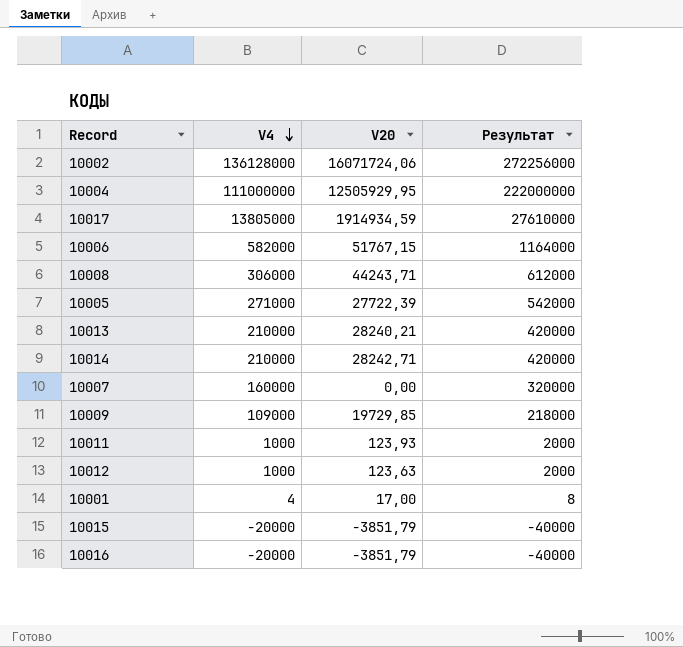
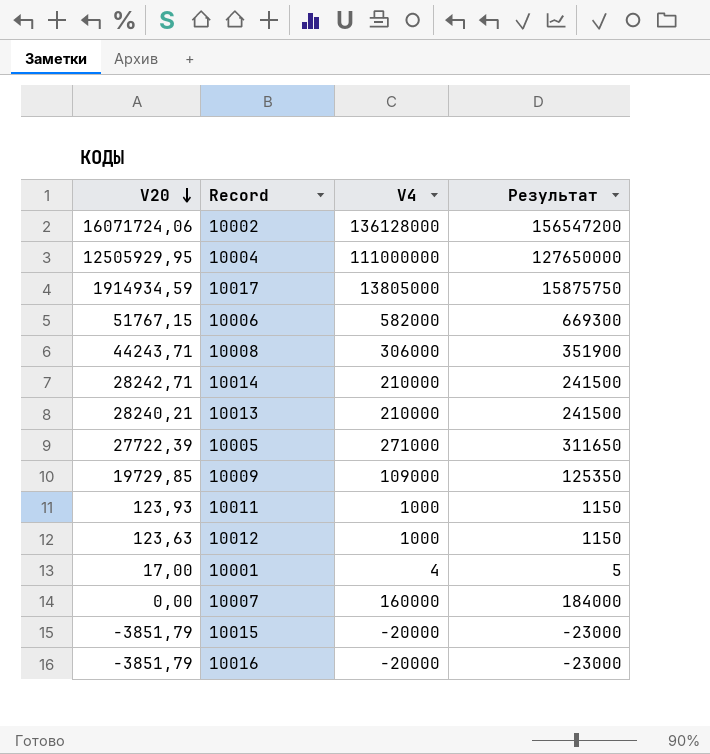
row order: V4 descending -> V20 descending
column V20 | position: 3 -> 1
column Результат | formula: [V4] * 2 -> [V4] * 1,15

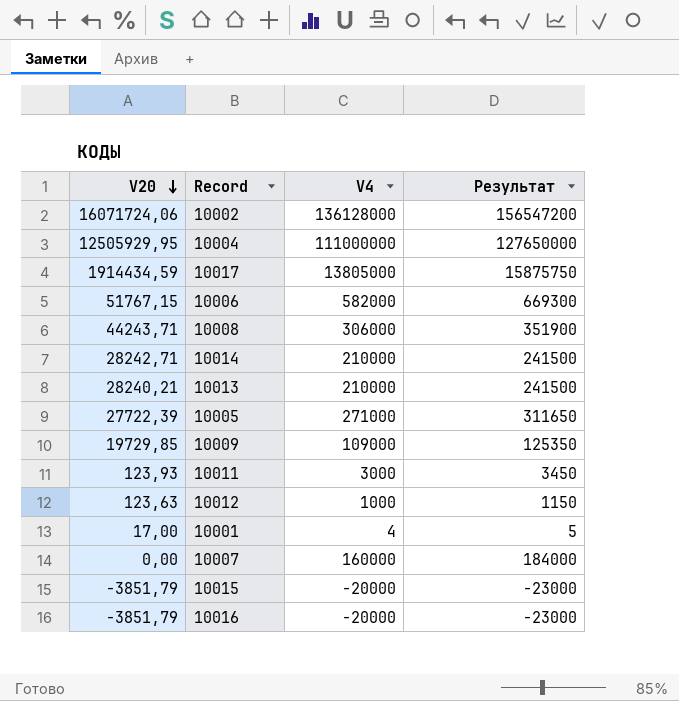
10017 | V20: 1914934,59 -> 1914434,59
10011 | V4: 1000 -> 3000
10011 | Результат: 1150 -> 3450

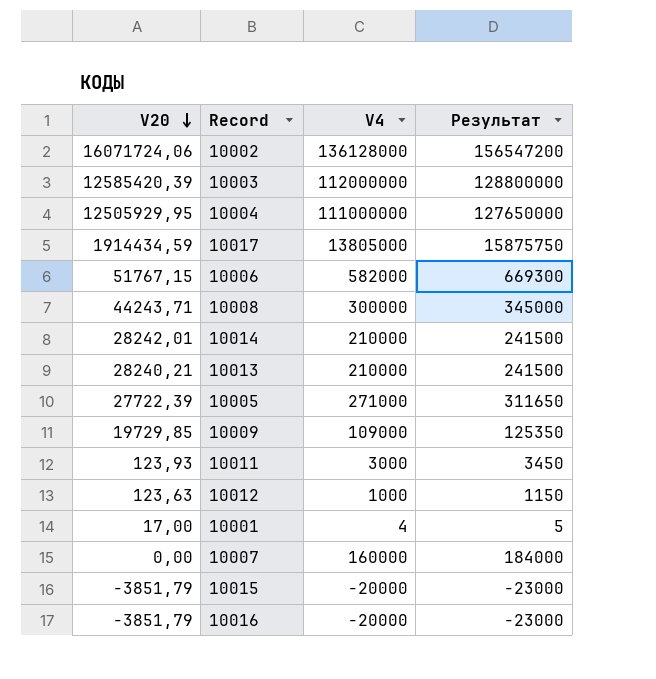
row 10003: none -> 12585420,39 | 112000000 | 128800000
10008 | V4: 306000 -> 300000
10008 | Результат: 351900 -> 345000
10014 | V20: 28242,71 -> 28242,01

